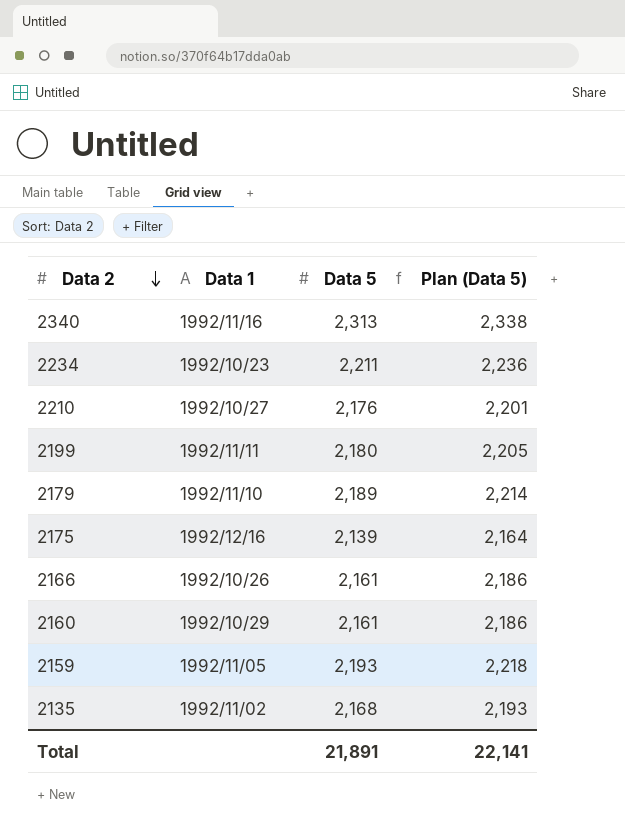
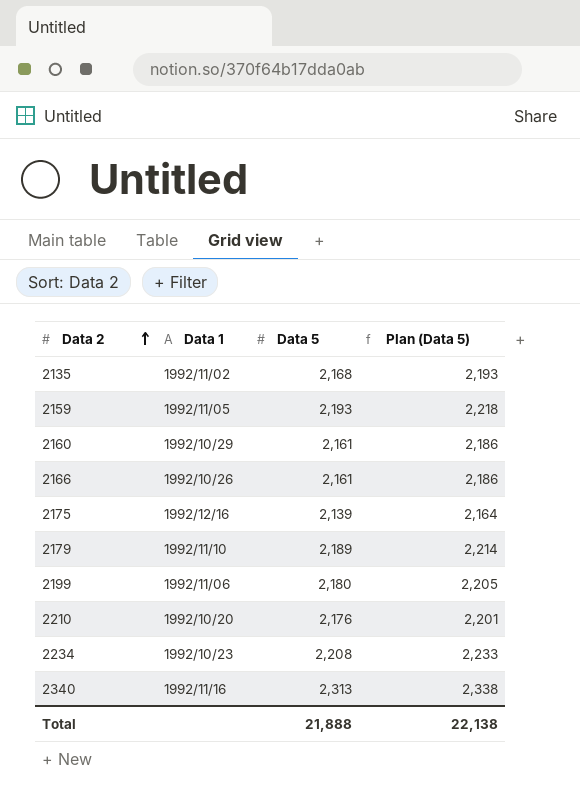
row order: Data 2 descending -> Data 2 ascending
2199 | Data 1: 1992/11/11 -> 1992/11/06
2210 | Data 1: 1992/10/27 -> 1992/10/20
2234 | Data 5: 2,211 -> 2,208
2234 | Plan (Data 5): 2,236 -> 2,233
Total | Data 5: 21,891 -> 21,888
Total | Plan (Data 5): 22,141 -> 22,138

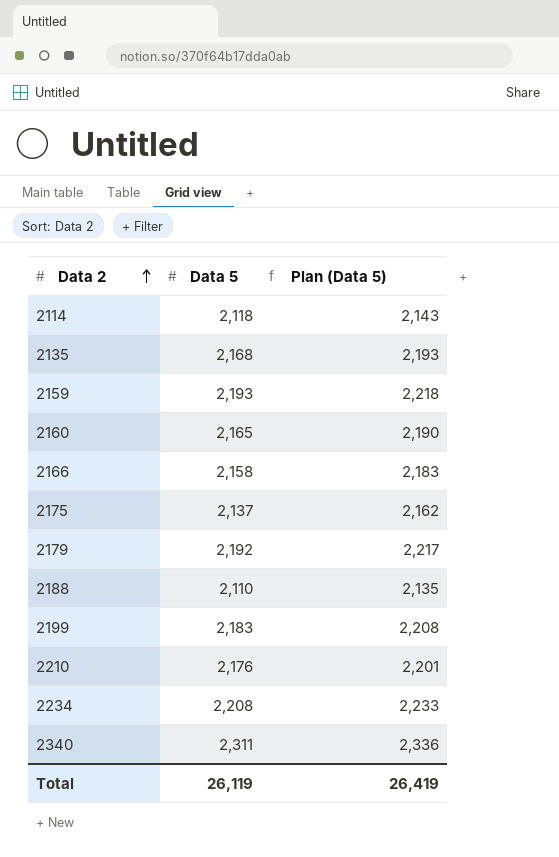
column Data 1 | position: 2 -> none
row 2114: none -> 2,118 | 2,143
2160 | Data 5: 2,161 -> 2,165
2160 | Plan (Data 5): 2,186 -> 2,190
2166 | Data 5: 2,161 -> 2,158
2166 | Plan (Data 5): 2,186 -> 2,183
2175 | Data 5: 2,139 -> 2,137
2175 | Plan (Data 5): 2,164 -> 2,162
2179 | Data 5: 2,189 -> 2,192
2179 | Plan (Data 5): 2,214 -> 2,217
row 2188: none -> 2,110 | 2,135
2199 | Data 5: 2,180 -> 2,183
2199 | Plan (Data 5): 2,205 -> 2,208
2340 | Data 5: 2,313 -> 2,311
2340 | Plan (Data 5): 2,338 -> 2,336
Total | Data 5: 21,888 -> 26,119
Total | Plan (Data 5): 22,138 -> 26,419

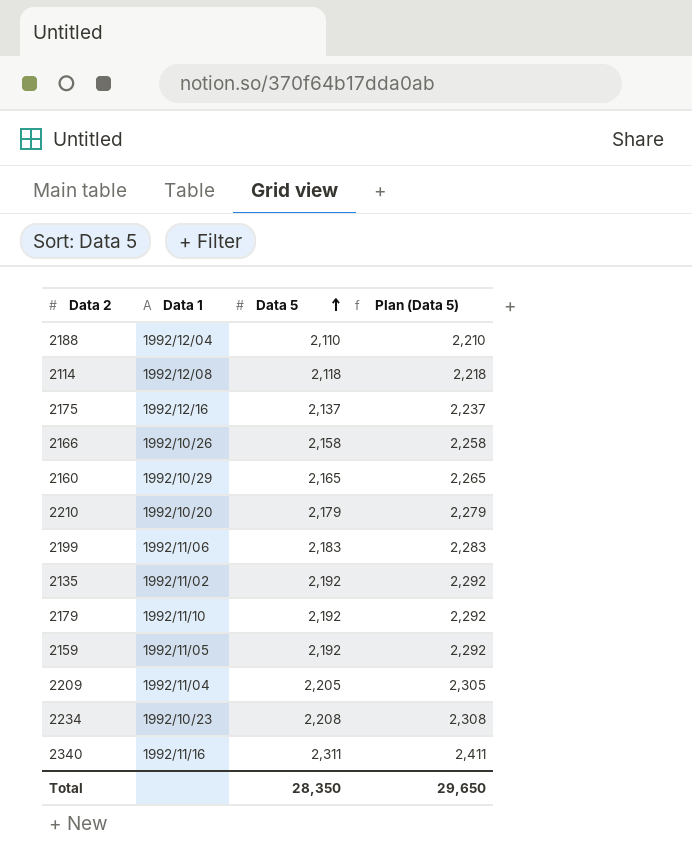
row order: Data 2 ascending -> Data 5 ascending
column Data 1 | position: none -> 2
column Plan (Data 5) | formula: [Data 5] + 25 -> [Data 5] + 100
2210 | Data 5: 2,176 -> 2,179
2135 | Data 5: 2,168 -> 2,192
2159 | Data 5: 2,193 -> 2,192
row 2209: none -> 1992/11/04 | 2,205 | 2,305
Total | Data 5: 26,119 -> 28,350
Total | Plan (Data 5): 26,419 -> 29,650

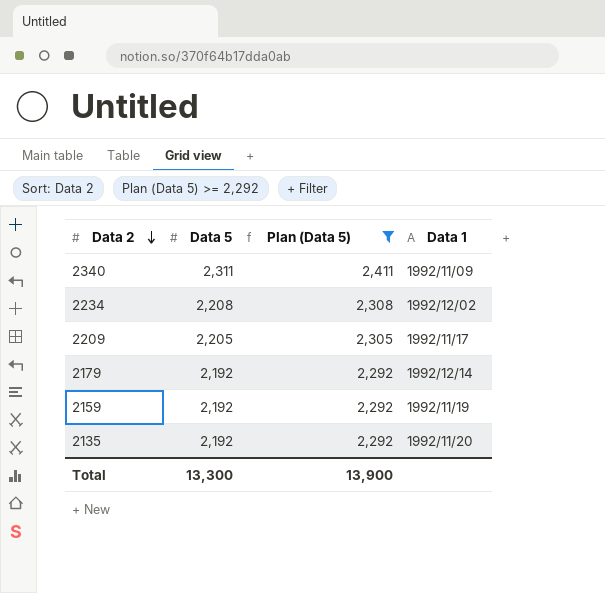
filter: none -> Plan (Data 5) >= 2,292
row order: Data 5 ascending -> Data 2 descending
column Data 1 | position: 2 -> 4
2340 | Data 1: 1992/11/16 -> 1992/11/09
2234 | Data 1: 1992/10/23 -> 1992/12/02
2209 | Data 1: 1992/11/04 -> 1992/11/17
2179 | Data 1: 1992/11/10 -> 1992/12/14
2159 | Data 1: 1992/11/05 -> 1992/11/19
2135 | Data 1: 1992/11/02 -> 1992/11/20
Total | Data 5: 28,350 -> 13,300
Total | Plan (Data 5): 29,650 -> 13,900

